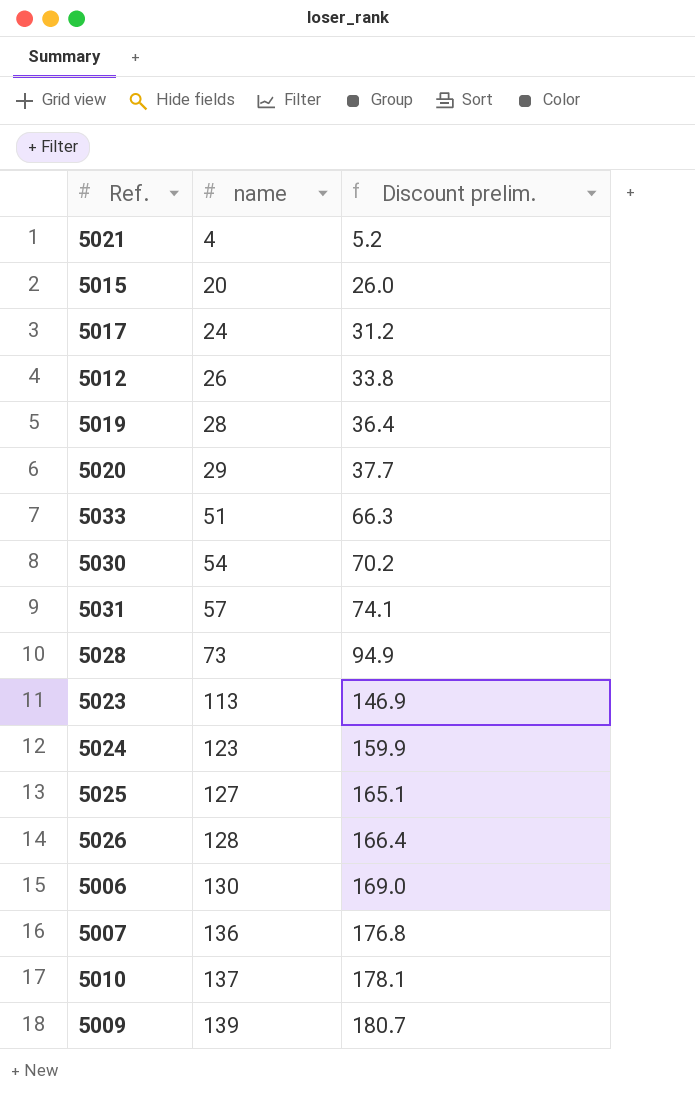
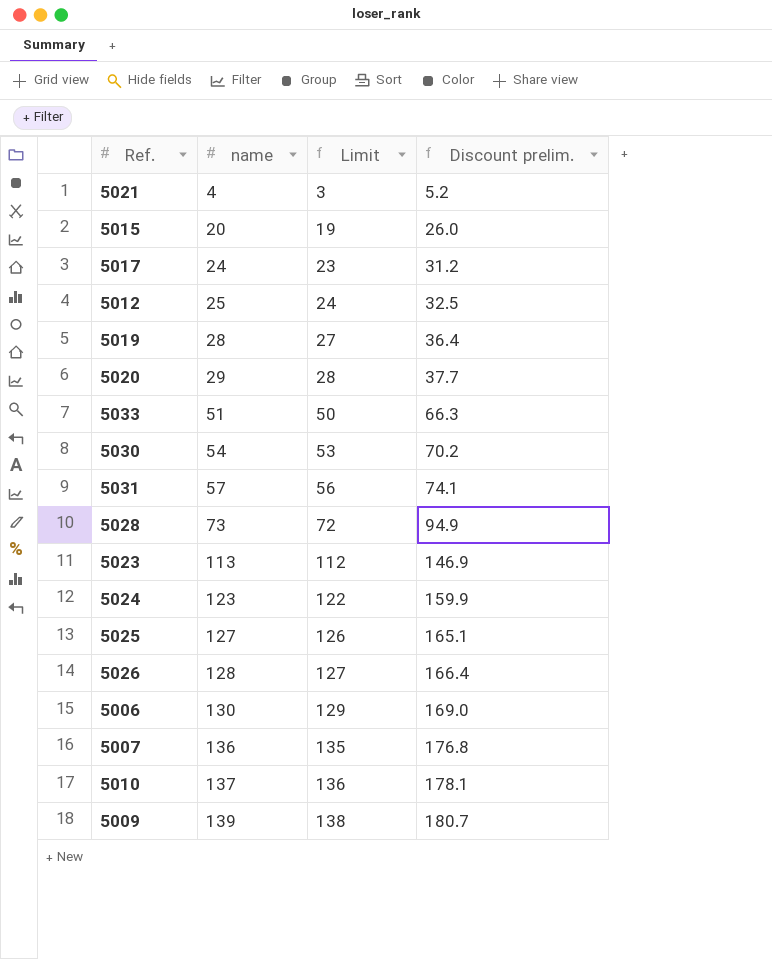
column Limit | formula: none -> [name] - 1
5012 | name: 26 -> 25
5012 | Discount prelim.: 33.8 -> 32.5

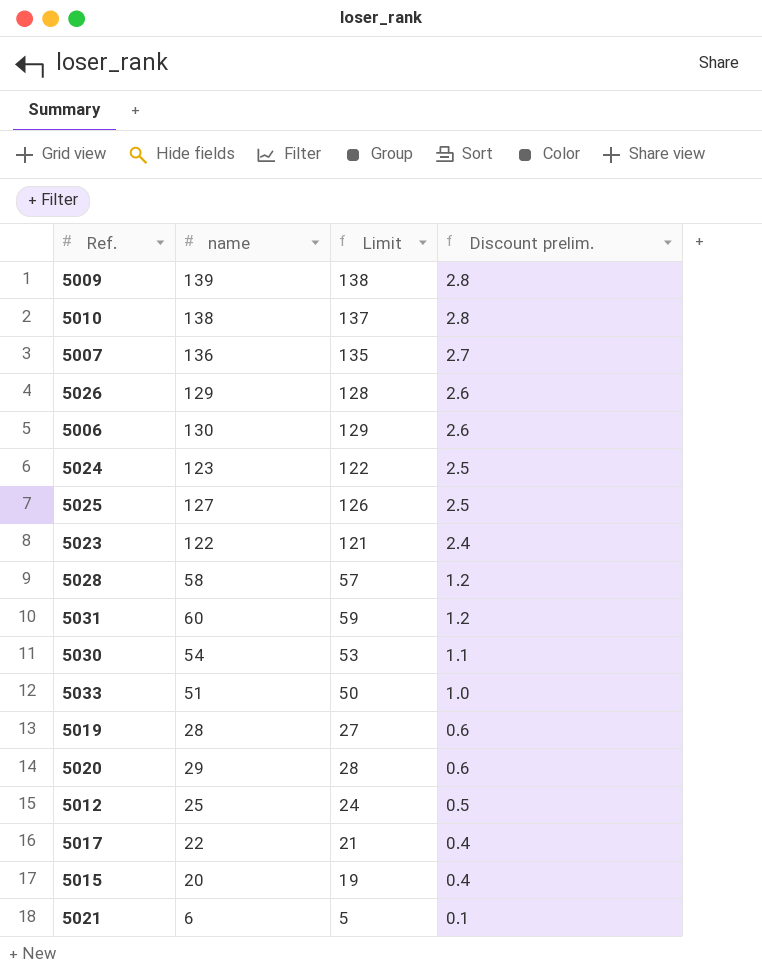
row order: name ascending -> Discount prelim. descending
column Discount prelim. | formula: [name] * 1.3 -> [name] * 0.02
5010 | name: 137 -> 138
5010 | Limit: 136 -> 137
5026 | name: 128 -> 129
5026 | Limit: 127 -> 128
5023 | name: 113 -> 122
5023 | Limit: 112 -> 121
5028 | name: 73 -> 58
5028 | Limit: 72 -> 57
5031 | name: 57 -> 60
5031 | Limit: 56 -> 59
5017 | name: 24 -> 22
5017 | Limit: 23 -> 21
5021 | name: 4 -> 6
5021 | Limit: 3 -> 5

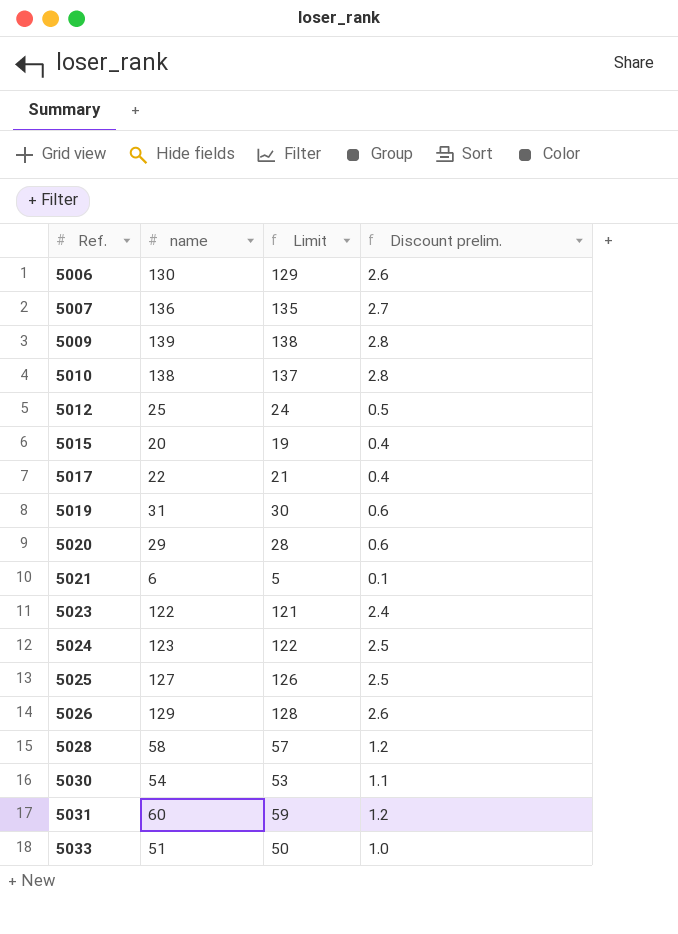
row order: Discount prelim. descending -> Ref. ascending
5019 | name: 28 -> 31
5019 | Limit: 27 -> 30

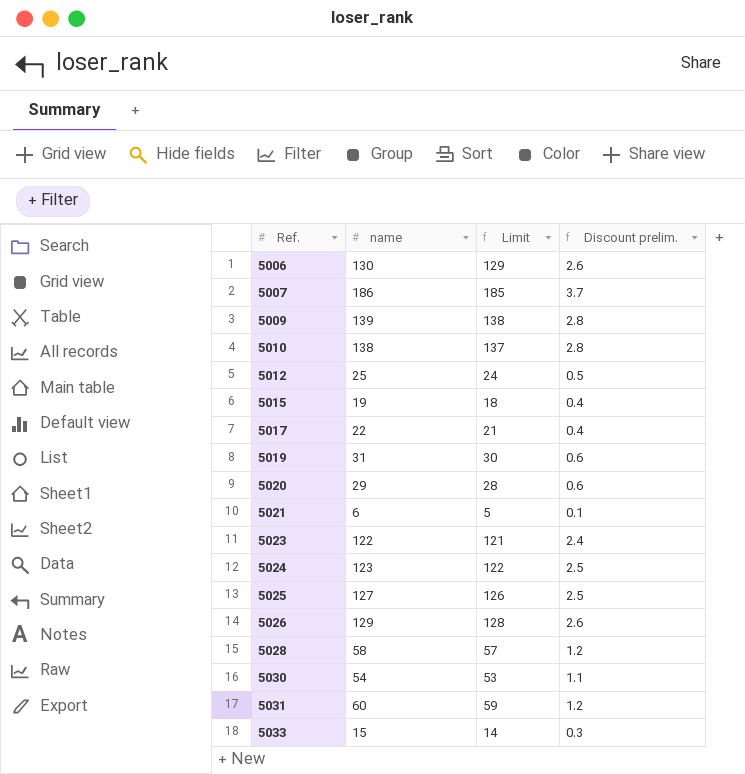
5007 | name: 136 -> 186
5007 | Limit: 135 -> 185
5007 | Discount prelim.: 2.7 -> 3.7
5015 | name: 20 -> 19
5015 | Limit: 19 -> 18
5033 | name: 51 -> 15
5033 | Limit: 50 -> 14
5033 | Discount prelim.: 1.0 -> 0.3

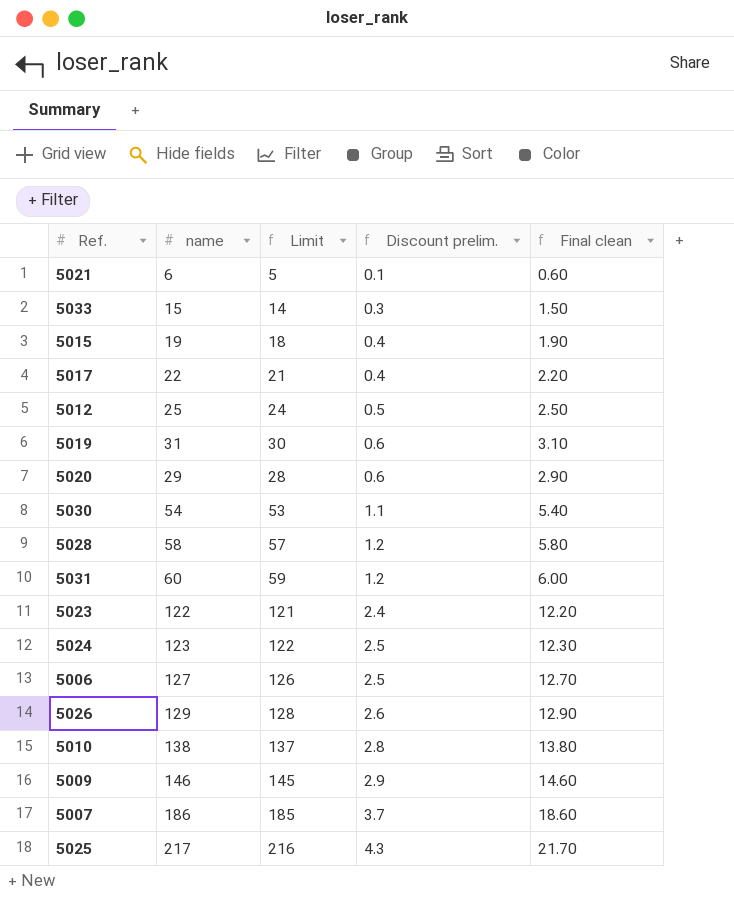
row order: Ref. ascending -> Discount prelim. ascending
column Final clean | formula: none -> [name] * 0.1
5006 | name: 130 -> 127
5006 | Limit: 129 -> 126
5006 | Discount prelim.: 2.6 -> 2.5
5009 | name: 139 -> 146
5009 | Limit: 138 -> 145
5009 | Discount prelim.: 2.8 -> 2.9
5025 | name: 127 -> 217
5025 | Limit: 126 -> 216
5025 | Discount prelim.: 2.5 -> 4.3

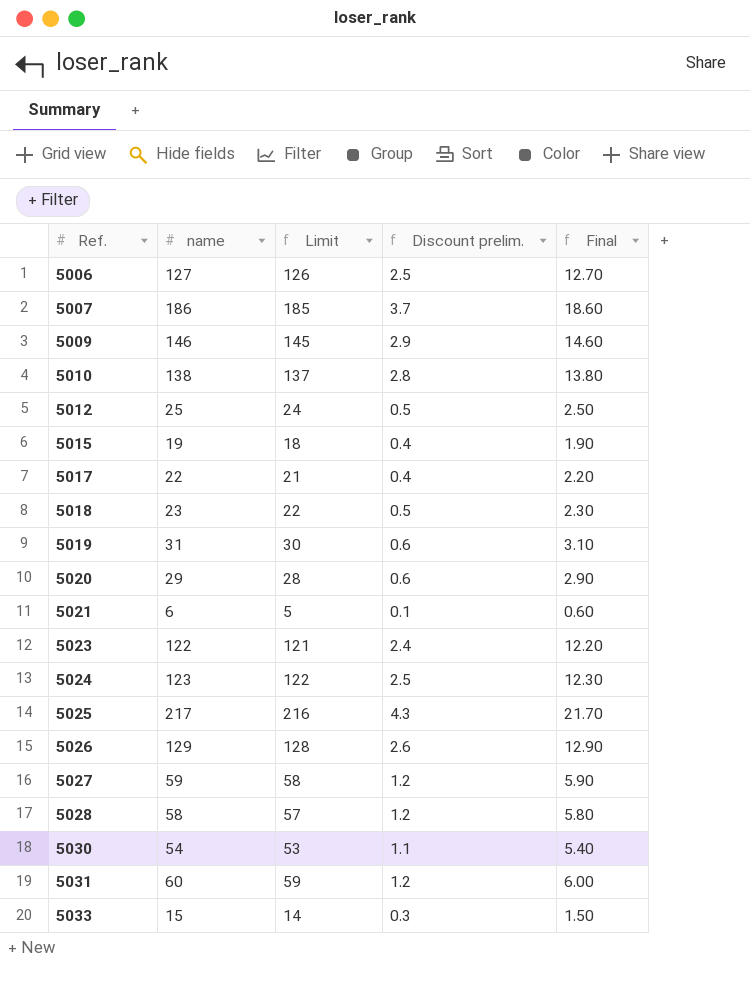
row order: Discount prelim. ascending -> Ref. ascending
column name: Final clean -> Final
row 5018: none -> 23 | 22 | 0.5 | 2.30
row 5027: none -> 59 | 58 | 1.2 | 5.90

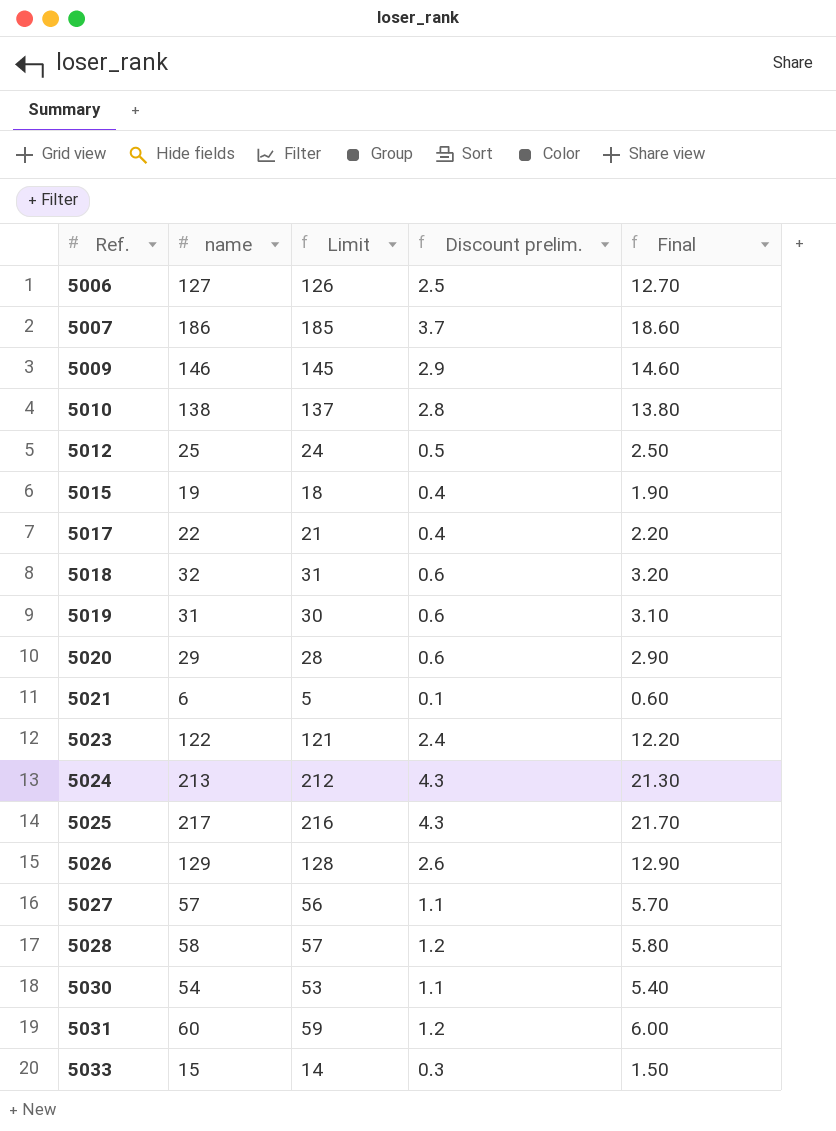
5018 | name: 23 -> 32
5018 | Limit: 22 -> 31
5018 | Discount prelim.: 0.5 -> 0.6
5018 | Final: 2.30 -> 3.20
5024 | name: 123 -> 213
5024 | Limit: 122 -> 212
5024 | Discount prelim.: 2.5 -> 4.3
5024 | Final: 12.30 -> 21.30
5027 | name: 59 -> 57
5027 | Limit: 58 -> 56
5027 | Discount prelim.: 1.2 -> 1.1
5027 | Final: 5.90 -> 5.70

